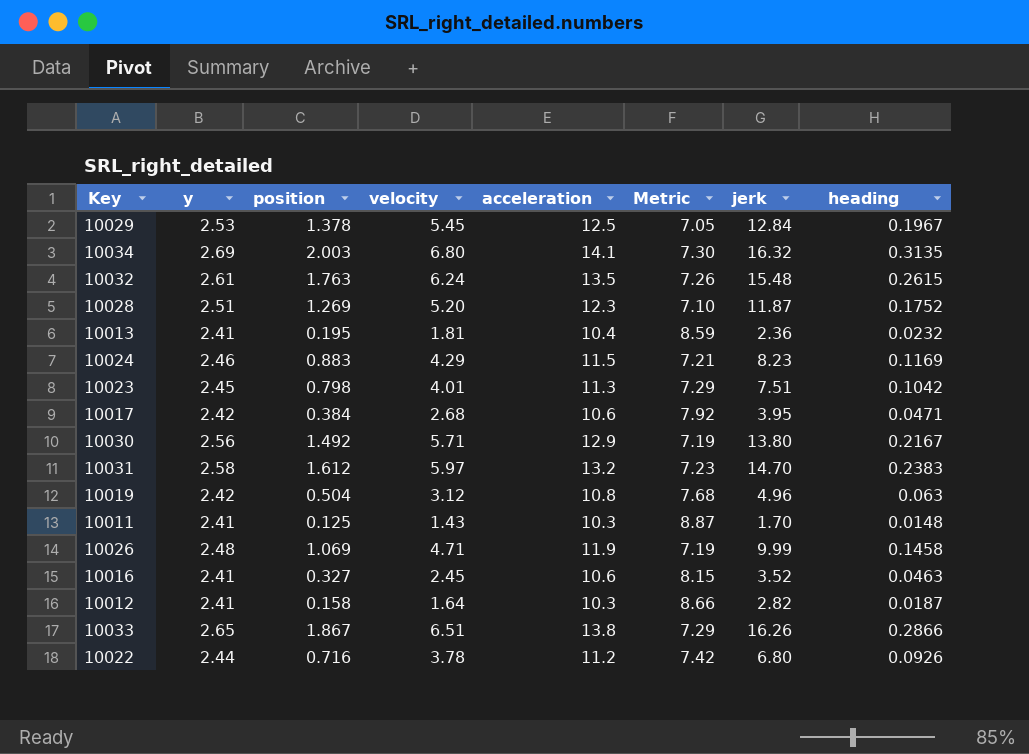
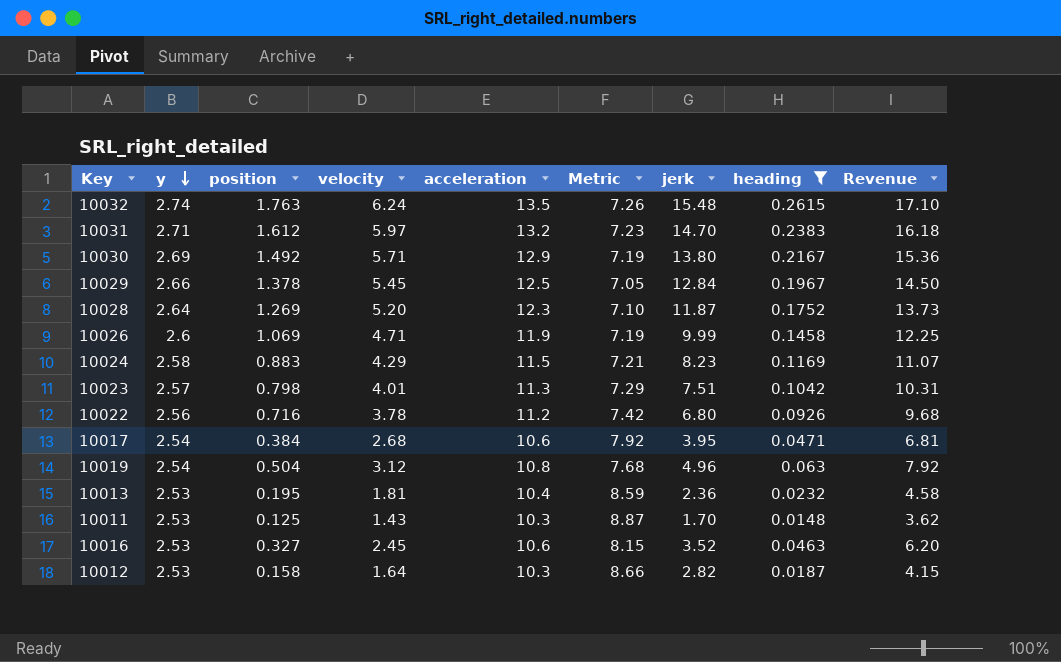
filter: none -> heading <= 0.2615
row order: none -> y descending
column Revenue | formula: none -> [y] * [velocity]
10032 | y: 2.61 -> 2.74
10031 | y: 2.58 -> 2.71
10030 | y: 2.56 -> 2.69
10029 | y: 2.53 -> 2.66
10028 | y: 2.51 -> 2.64
10026 | y: 2.48 -> 2.6
10024 | y: 2.46 -> 2.58
10023 | y: 2.45 -> 2.57
10022 | y: 2.44 -> 2.56
10017 | y: 2.42 -> 2.54
10019 | y: 2.42 -> 2.54
10013 | y: 2.41 -> 2.53
10011 | y: 2.41 -> 2.53
10016 | y: 2.41 -> 2.53
10012 | y: 2.41 -> 2.53

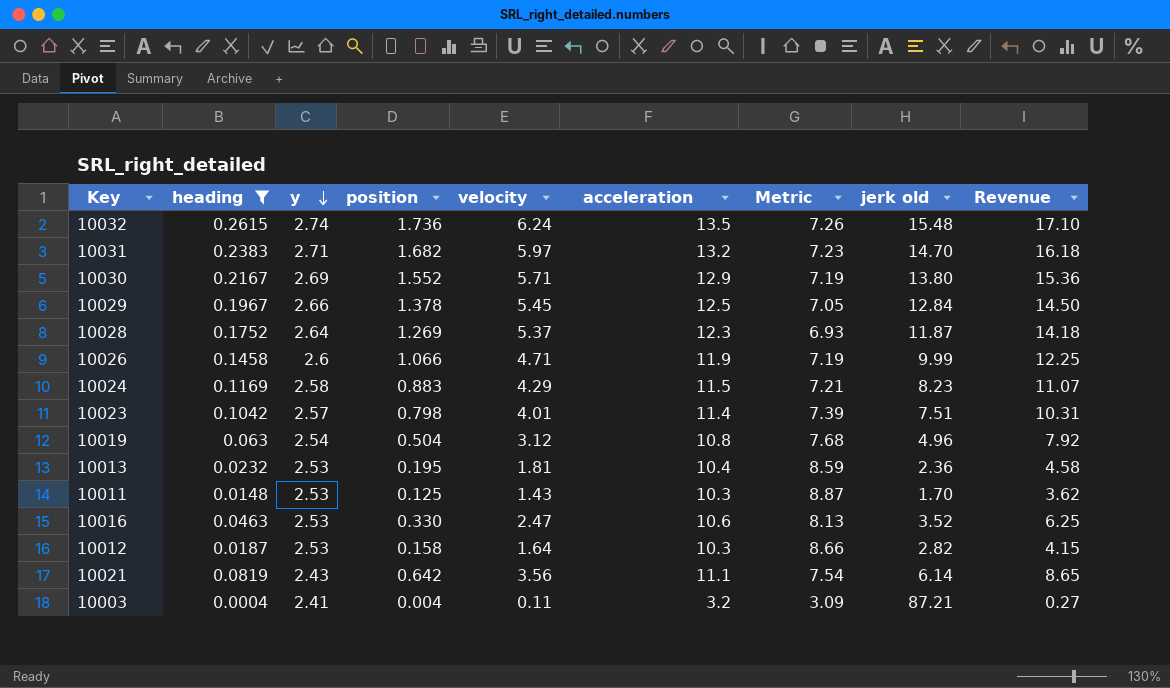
column heading | position: 8 -> 2
column name: jerk -> jerk old
row 10022: 2.56 | 0.716 | 3.78 | 11.2 | 7.42 | 6.80 | 0.0926 | 9.68 -> none
row 10017: 2.54 | 0.384 | 2.68 | 10.6 | 7.92 | 3.95 | 0.0471 | 6.81 -> none
10032 | position: 1.763 -> 1.736
10031 | position: 1.612 -> 1.682
10030 | position: 1.492 -> 1.552
10028 | velocity: 5.20 -> 5.37
10028 | Metric: 7.10 -> 6.93
10028 | Revenue: 13.73 -> 14.18
10026 | position: 1.069 -> 1.066
10023 | acceleration: 11.3 -> 11.4
10023 | Metric: 7.29 -> 7.39
10016 | position: 0.327 -> 0.330
10016 | velocity: 2.45 -> 2.47
10016 | Metric: 8.15 -> 8.13
10016 | Revenue: 6.20 -> 6.25
row 10021: none -> 0.0819 | 2.43 | 0.642 | 3.56 | 11.1 | 7.54 | 6.14 | 8.65
row 10003: none -> 0.0004 | 2.41 | 0.004 | 0.11 | 3.2 | 3.09 | 87.21 | 0.27

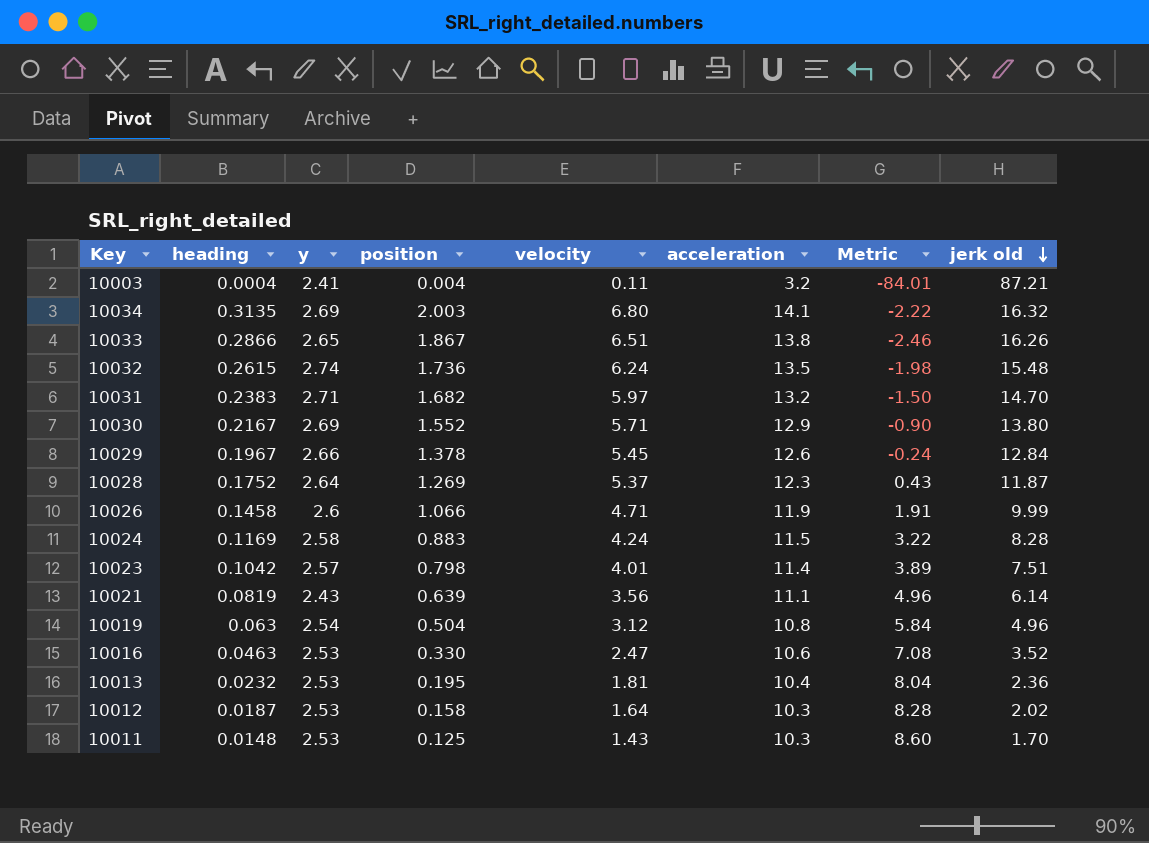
filter: heading <= 0.2615 -> none
row order: y descending -> jerk old descending
column Revenue | formula: [y] * [velocity] -> none
column Metric | formula: [acceleration] - [velocity] -> [acceleration] - [jerk old]
10029 | acceleration: 12.5 -> 12.6
10024 | velocity: 4.29 -> 4.24
10024 | jerk old: 8.23 -> 8.28
10021 | position: 0.642 -> 0.639
10012 | jerk old: 2.82 -> 2.02

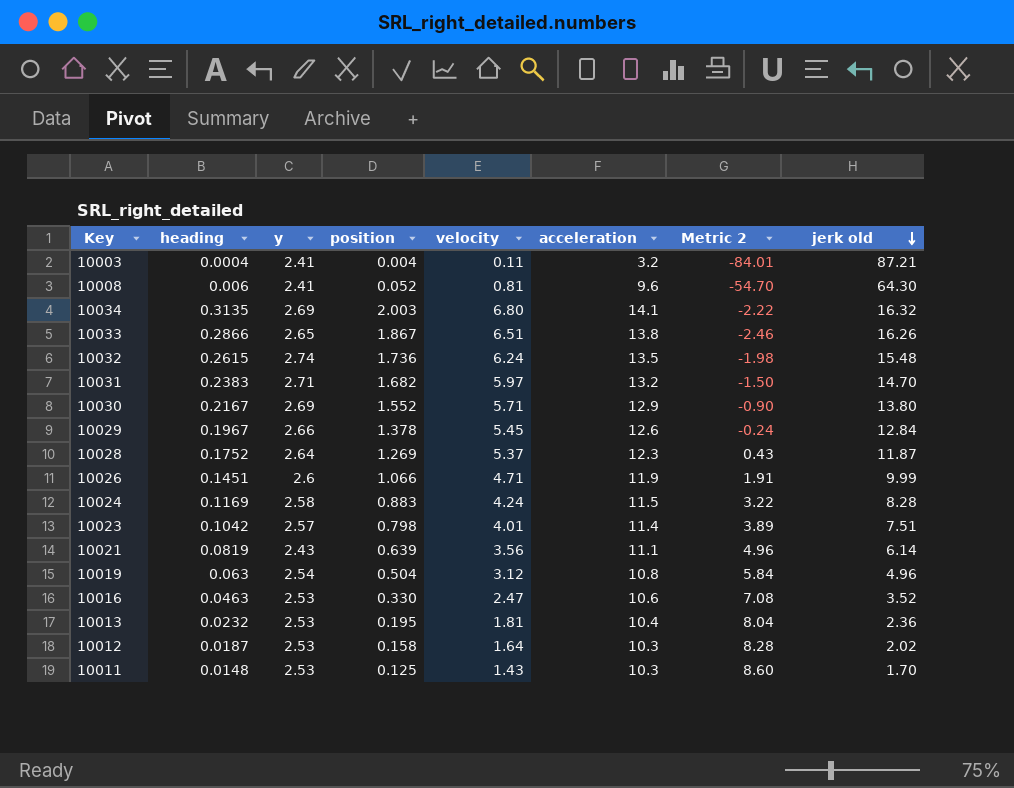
column name: Metric -> Metric 2
row 10008: none -> 0.006 | 2.41 | 0.052 | 0.81 | 9.6 | -54.70 | 64.30
10026 | heading: 0.1458 -> 0.1451

